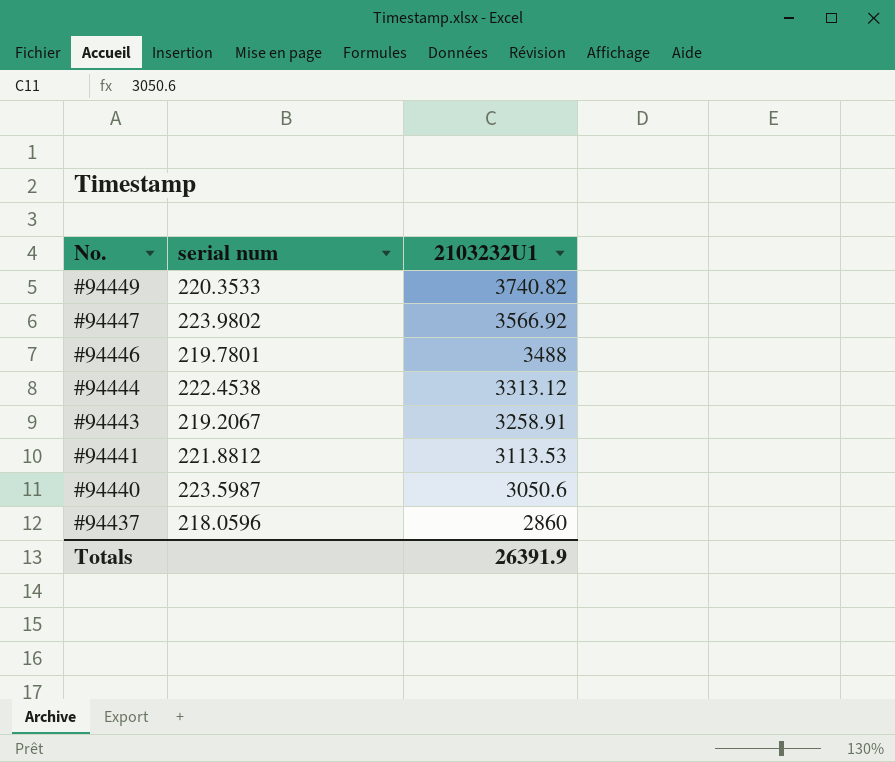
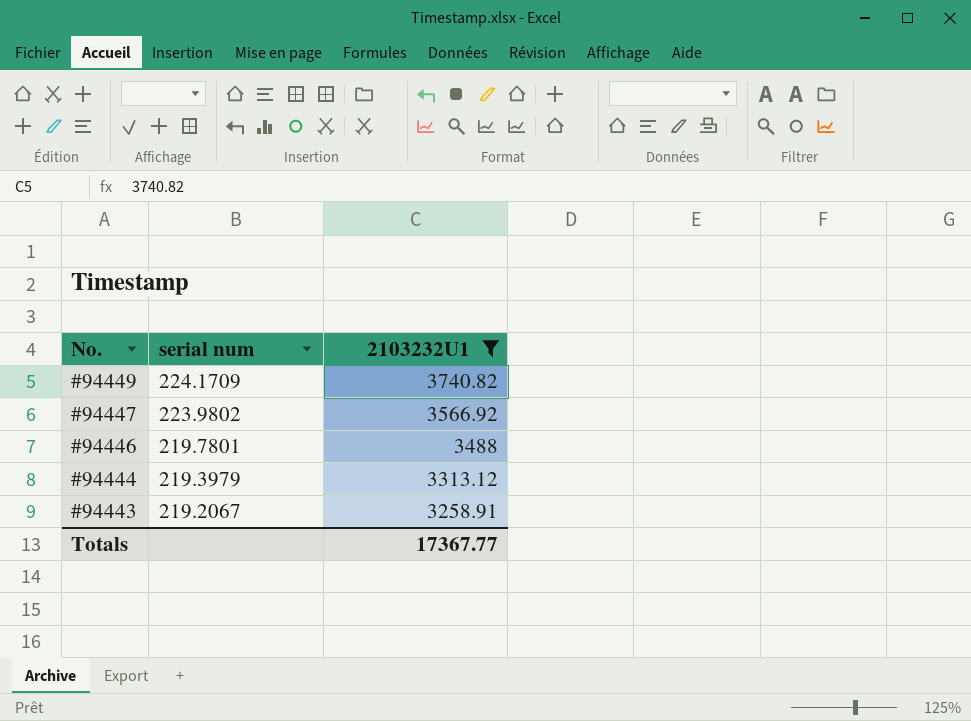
filter: none -> 2103232U1 >= 3258.91
#94449 | serial num: 220.3533 -> 224.1709
#94444 | serial num: 222.4538 -> 219.3979
Totals | 2103232U1: 26391.9 -> 17367.77

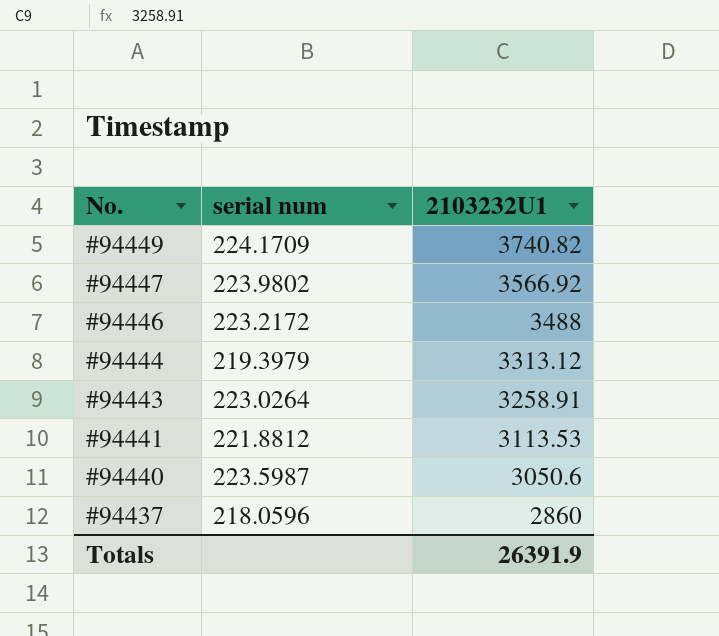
filter: 2103232U1 >= 3258.91 -> none
#94446 | serial num: 219.7801 -> 223.2172
#94443 | serial num: 219.2067 -> 223.0264
Totals | 2103232U1: 17367.77 -> 26391.9

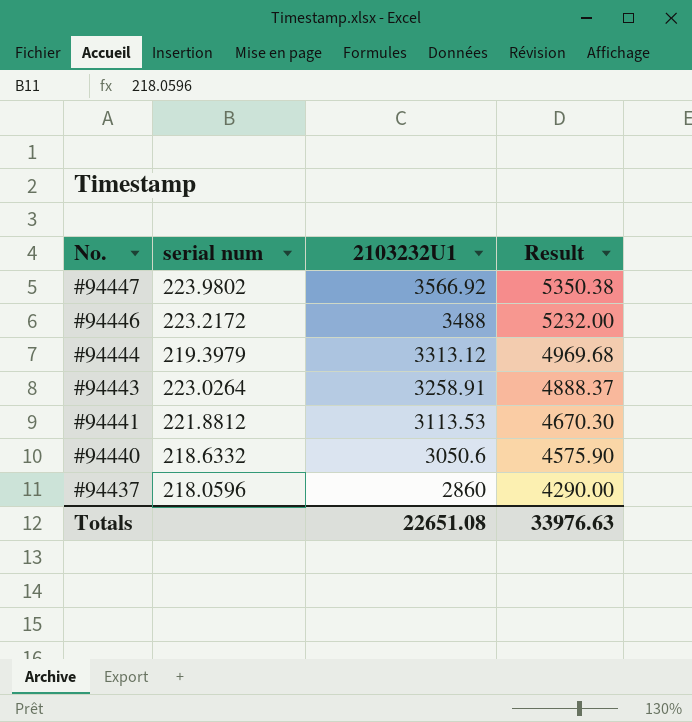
column Result | formula: none -> [2103232U1] * 1.5
row #94449: 224.1709 | 3740.82 -> none
#94440 | serial num: 223.5987 -> 218.6332
Totals | 2103232U1: 26391.9 -> 22651.08

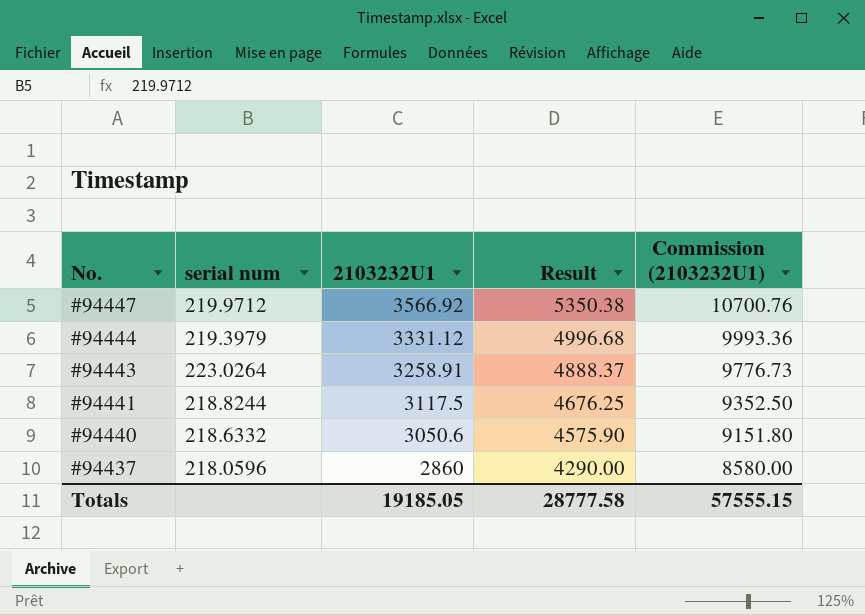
column Commission (2103232U1) | formula: none -> [2103232U1] * 3
row #94446: 223.2172 | 3488 | 5232.00 -> none
#94447 | serial num: 223.9802 -> 219.9712
#94444 | 2103232U1: 3313.12 -> 3331.12
#94444 | Result: 4969.68 -> 4996.68
#94441 | serial num: 221.8812 -> 218.8244
#94441 | 2103232U1: 3113.53 -> 3117.5
#94441 | Result: 4670.30 -> 4676.25
Totals | 2103232U1: 22651.08 -> 19185.05
Totals | Result: 33976.63 -> 28777.58

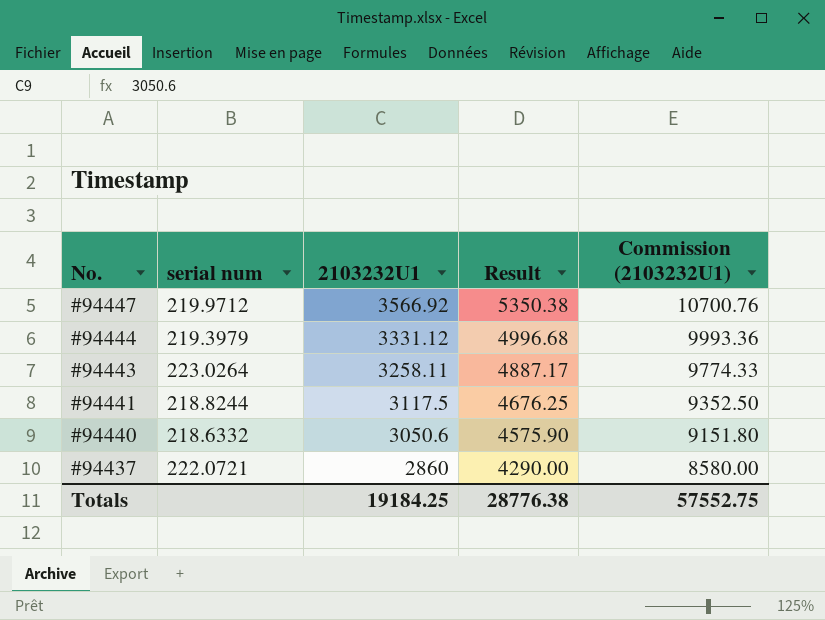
#94443 | 2103232U1: 3258.91 -> 3258.11
#94443 | Result: 4888.37 -> 4887.17
#94443 | Commission (2103232U1): 9776.73 -> 9774.33
#94437 | serial num: 218.0596 -> 222.0721
Totals | 2103232U1: 19185.05 -> 19184.25
Totals | Result: 28777.58 -> 28776.38
Totals | Commission (2103232U1): 57555.15 -> 57552.75

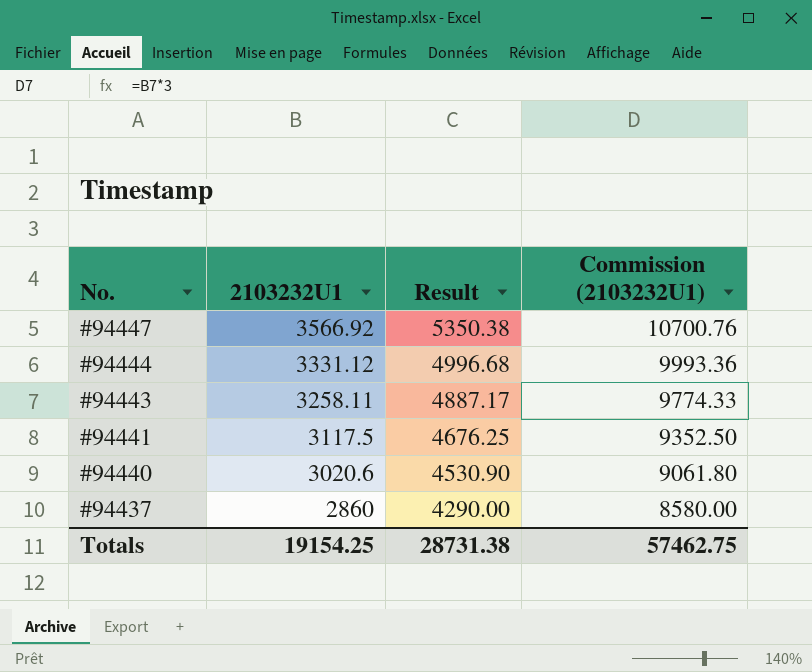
column serial num | position: 2 -> none
#94440 | 2103232U1: 3050.6 -> 3020.6
#94440 | Result: 4575.90 -> 4530.90
#94440 | Commission (2103232U1): 9151.80 -> 9061.80
Totals | 2103232U1: 19184.25 -> 19154.25
Totals | Result: 28776.38 -> 28731.38
Totals | Commission (2103232U1): 57552.75 -> 57462.75

